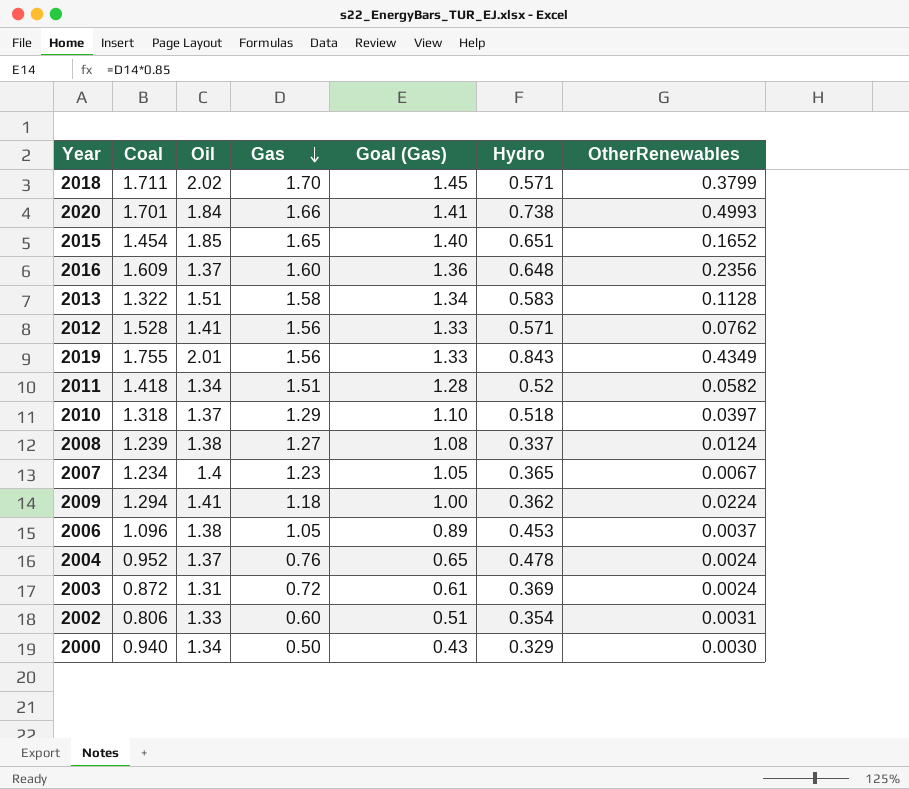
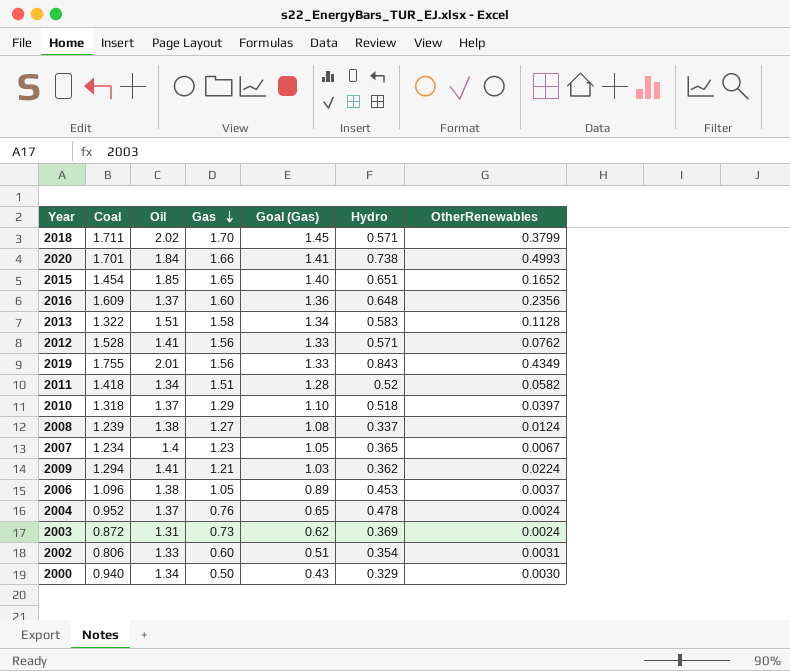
2009 | Gas: 1.18 -> 1.21
2009 | Goal (Gas): 1.00 -> 1.03
2003 | Gas: 0.72 -> 0.73
2003 | Goal (Gas): 0.61 -> 0.62

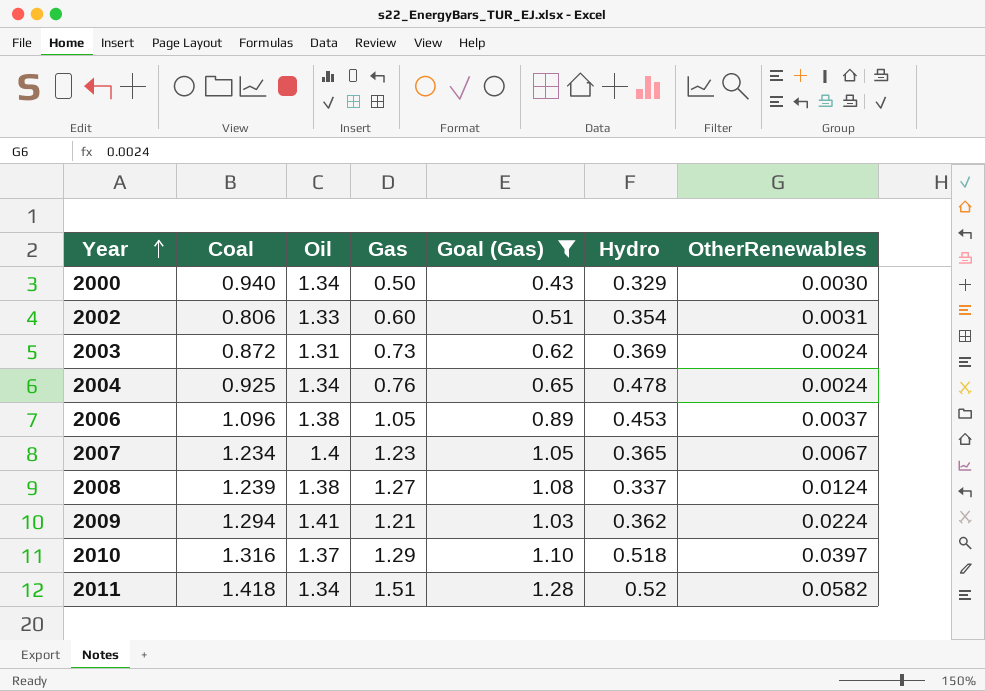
filter: none -> Goal (Gas) <= 1.28
row order: Gas descending -> Year ascending
2004 | Coal: 0.952 -> 0.925
2004 | Oil: 1.37 -> 1.34
2010 | Coal: 1.318 -> 1.316

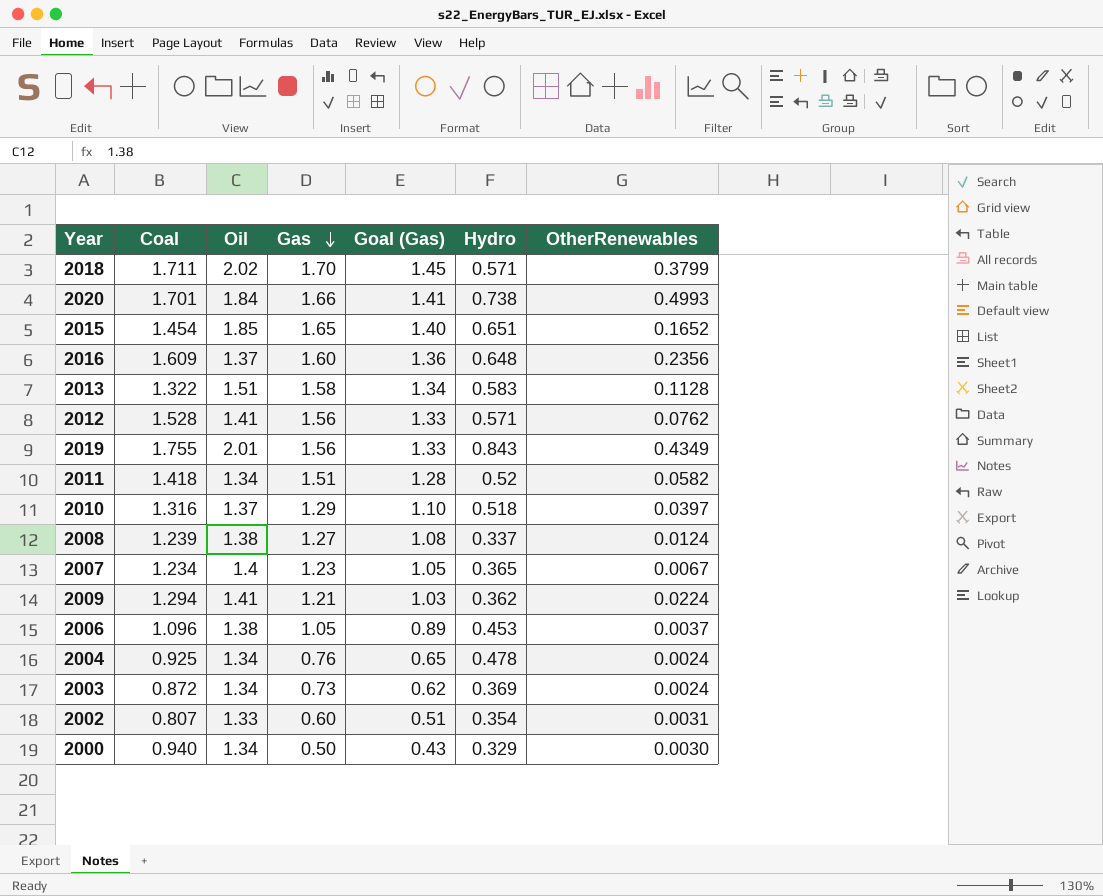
filter: Goal (Gas) <= 1.28 -> none
row order: Year ascending -> Gas descending
2003 | Oil: 1.31 -> 1.34
2002 | Coal: 0.806 -> 0.807

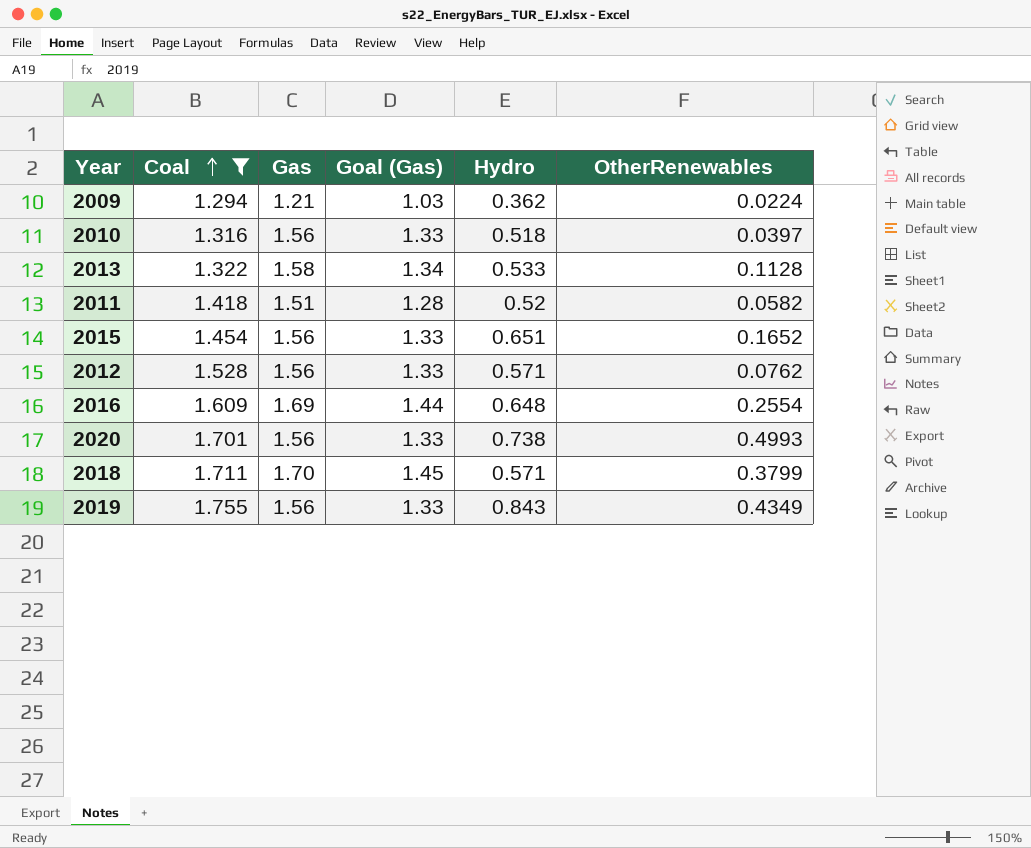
filter: none -> Coal >= 1.294
row order: Gas descending -> Coal ascending
column Oil | position: 3 -> none
2010 | Gas: 1.29 -> 1.56
2010 | Goal (Gas): 1.10 -> 1.33
2013 | Hydro: 0.583 -> 0.533
2015 | Gas: 1.65 -> 1.56
2015 | Goal (Gas): 1.40 -> 1.33
2016 | Gas: 1.60 -> 1.69
2016 | Goal (Gas): 1.36 -> 1.44
2016 | OtherRenewables: 0.2356 -> 0.2554
2020 | Gas: 1.66 -> 1.56
2020 | Goal (Gas): 1.41 -> 1.33

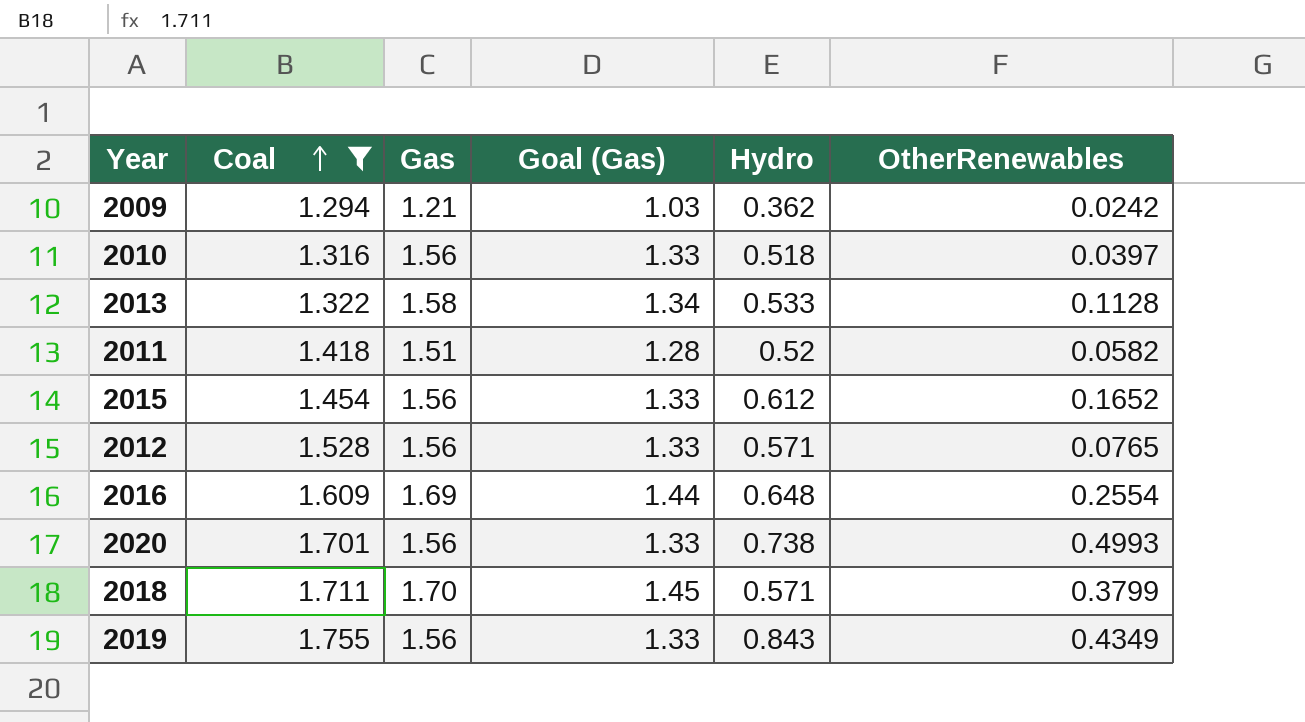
2009 | OtherRenewables: 0.0224 -> 0.0242
2015 | Hydro: 0.651 -> 0.612
2012 | OtherRenewables: 0.0762 -> 0.0765

